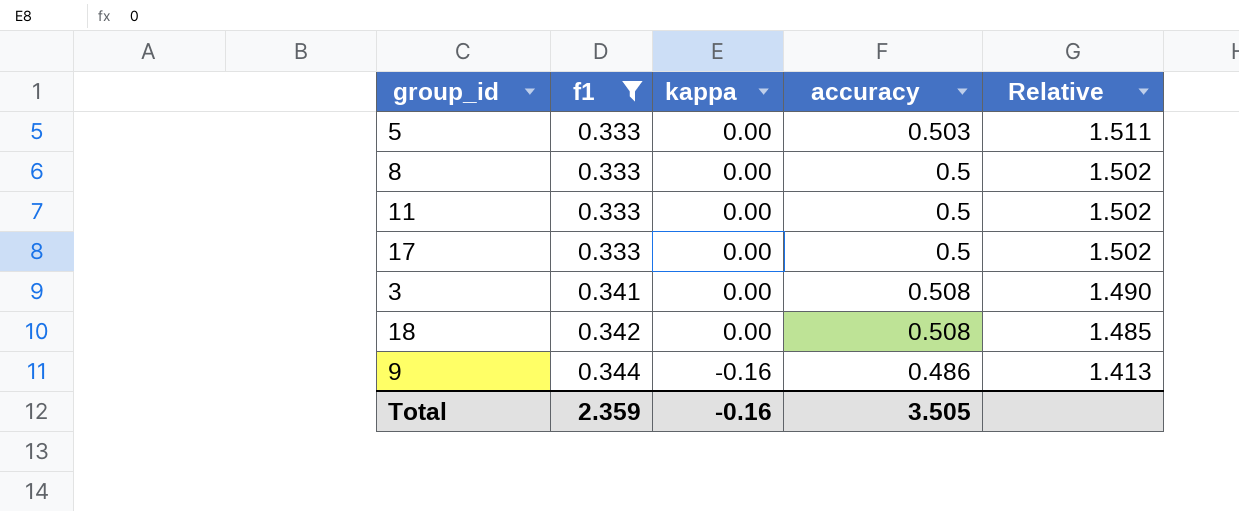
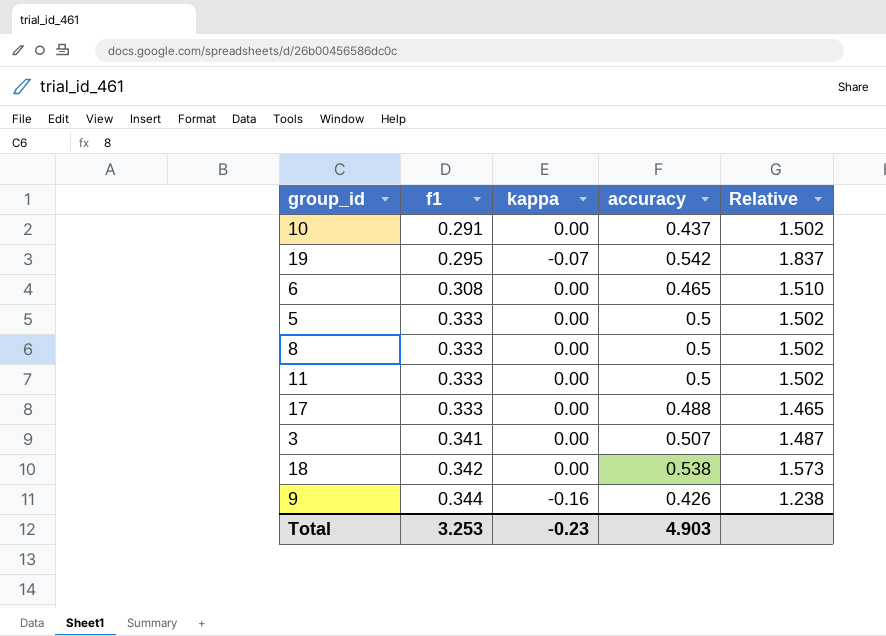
filter: f1 >= 0.333 -> none
5 | accuracy: 0.503 -> 0.5
5 | Relative: 1.511 -> 1.502
17 | accuracy: 0.5 -> 0.488
17 | Relative: 1.502 -> 1.465
3 | accuracy: 0.508 -> 0.507
3 | Relative: 1.490 -> 1.487
18 | accuracy: 0.508 -> 0.538
18 | Relative: 1.485 -> 1.573
9 | accuracy: 0.486 -> 0.426
9 | Relative: 1.413 -> 1.238
Total | f1: 2.359 -> 3.253
Total | kappa: -0.16 -> -0.23
Total | accuracy: 3.505 -> 4.903

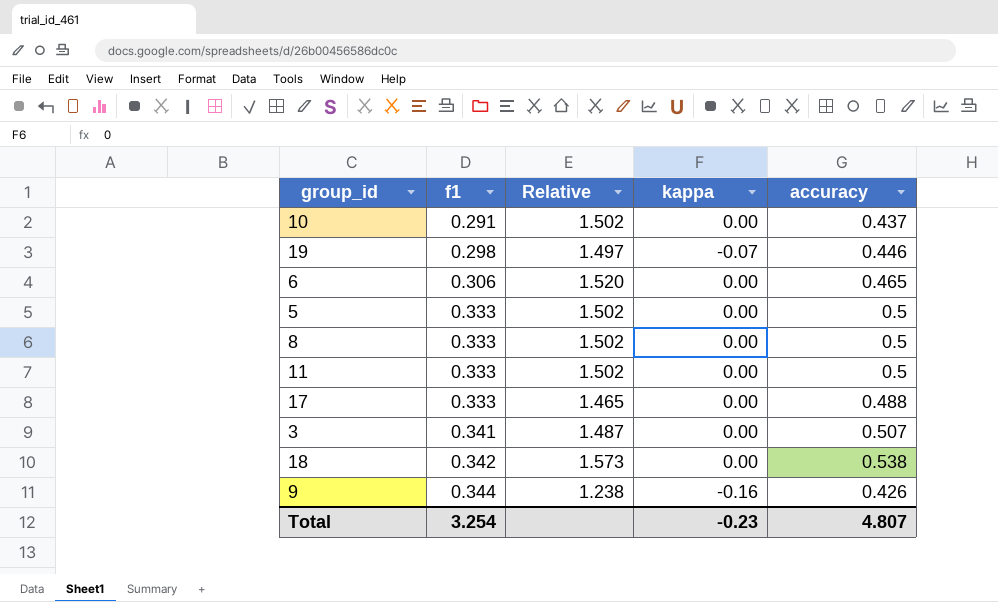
column Relative | position: 5 -> 3
19 | f1: 0.295 -> 0.298
19 | Relative: 1.837 -> 1.497
19 | accuracy: 0.542 -> 0.446
6 | f1: 0.308 -> 0.306
6 | Relative: 1.510 -> 1.520
Total | f1: 3.253 -> 3.254
Total | accuracy: 4.903 -> 4.807

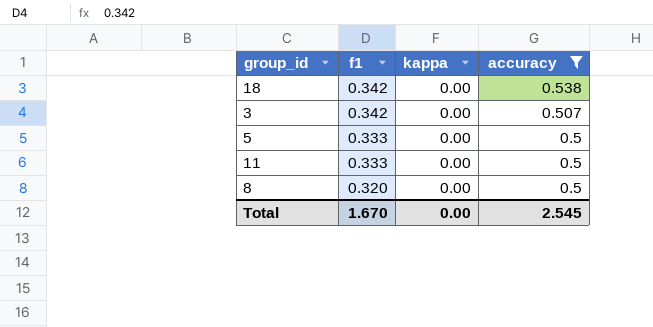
filter: none -> accuracy >= 0.5
row order: f1 ascending -> f1 descending
column Relative | formula: [accuracy] / [f1] -> none
3 | f1: 0.341 -> 0.342
8 | f1: 0.333 -> 0.320
Total | f1: 3.254 -> 1.670
Total | kappa: -0.23 -> 0.00
Total | accuracy: 4.807 -> 2.545

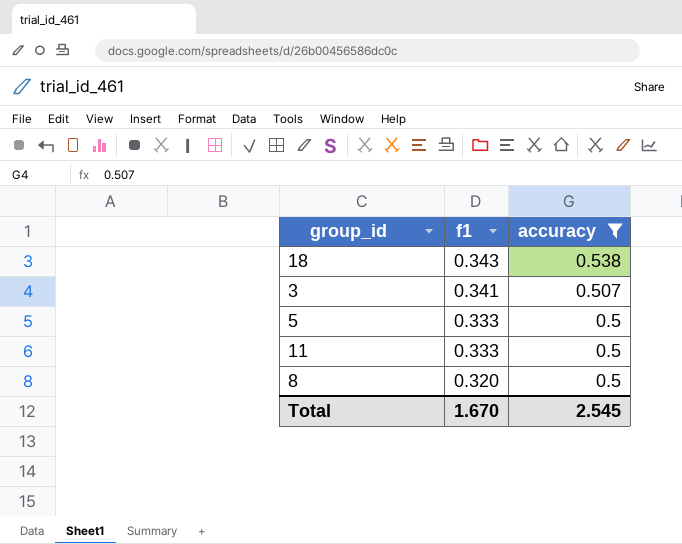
column kappa | position: 3 -> none
18 | f1: 0.342 -> 0.343
3 | f1: 0.342 -> 0.341

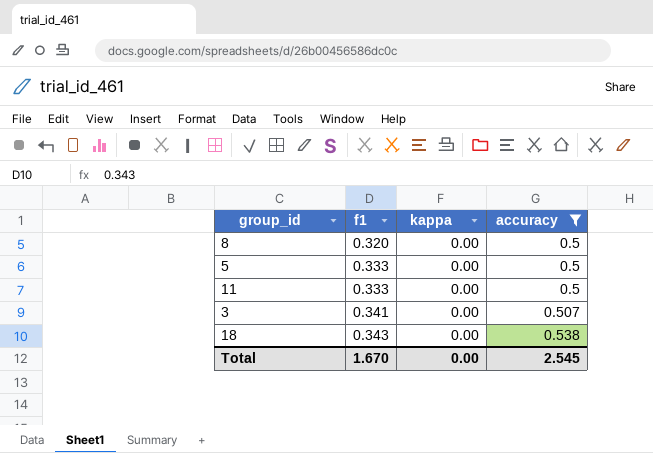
row order: f1 descending -> f1 ascending
column kappa | position: none -> 3

